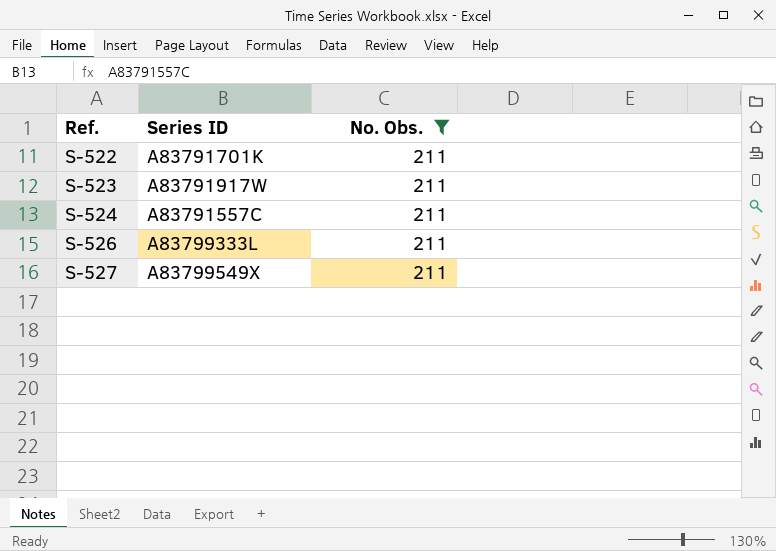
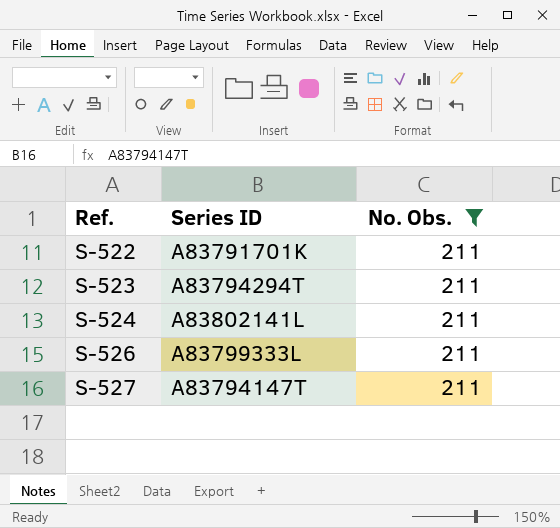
S-523 | Series ID: A83791917W -> A83794294T
S-524 | Series ID: A83791557C -> A83802141L
S-527 | Series ID: A83799549X -> A83794147T

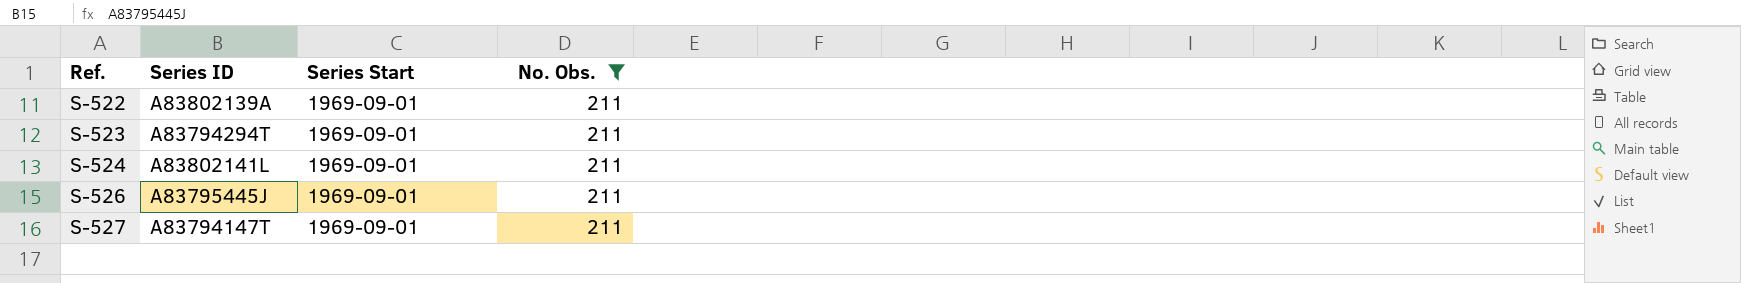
column Series Start | position: none -> 3
S-522 | Series ID: A83791701K -> A83802139A
S-526 | Series ID: A83799333L -> A83795445J

